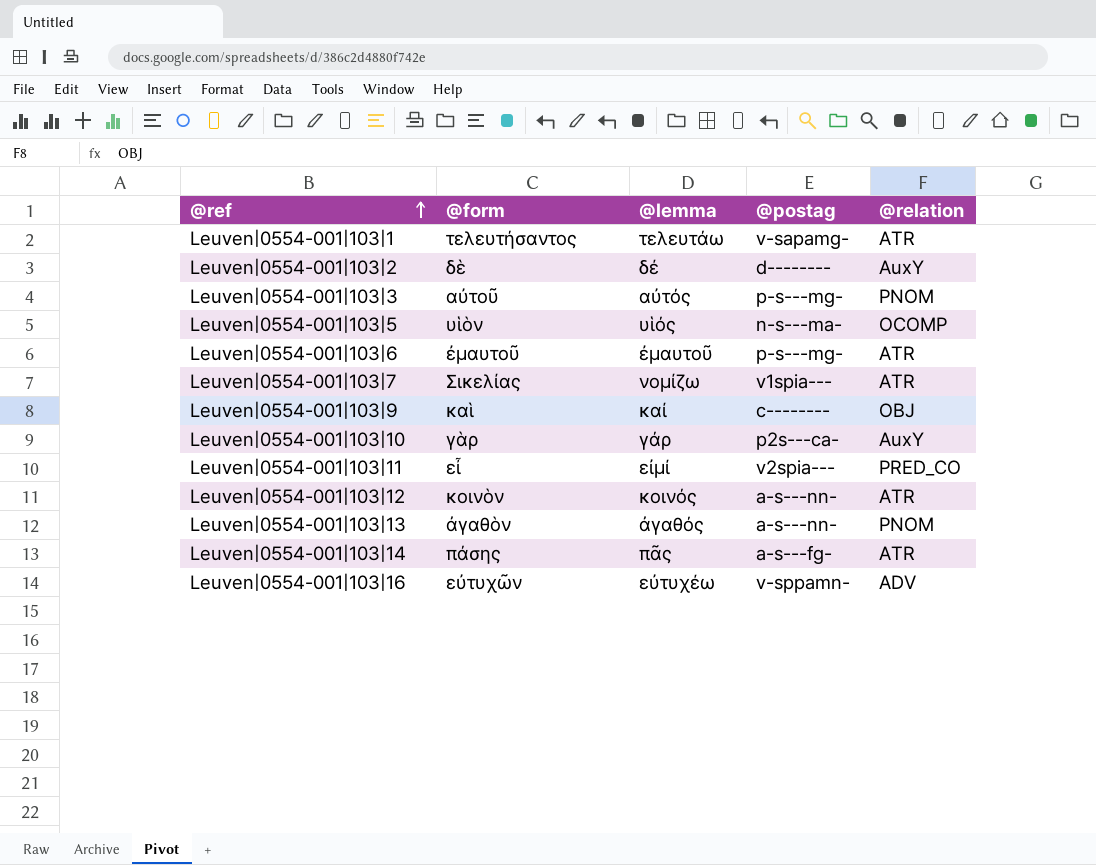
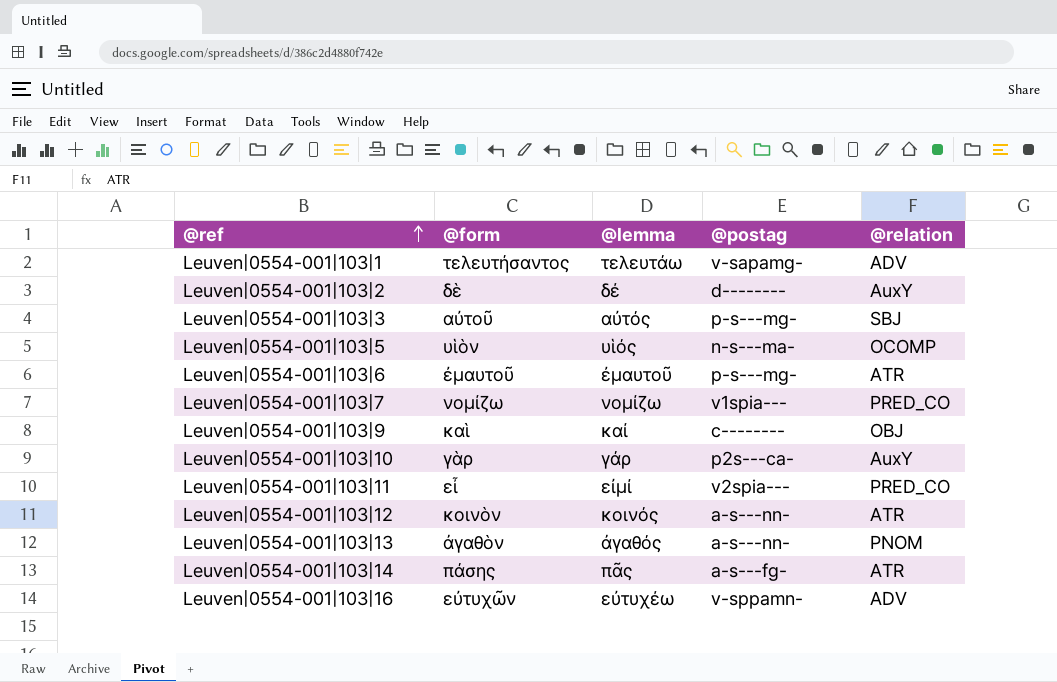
Leuven|0554-001|103|1 | @relation: ATR -> ADV
Leuven|0554-001|103|3 | @relation: PNOM -> SBJ
Leuven|0554-001|103|7 | @form: Σικελίας -> νομίζω
Leuven|0554-001|103|7 | @relation: ATR -> PRED_CO

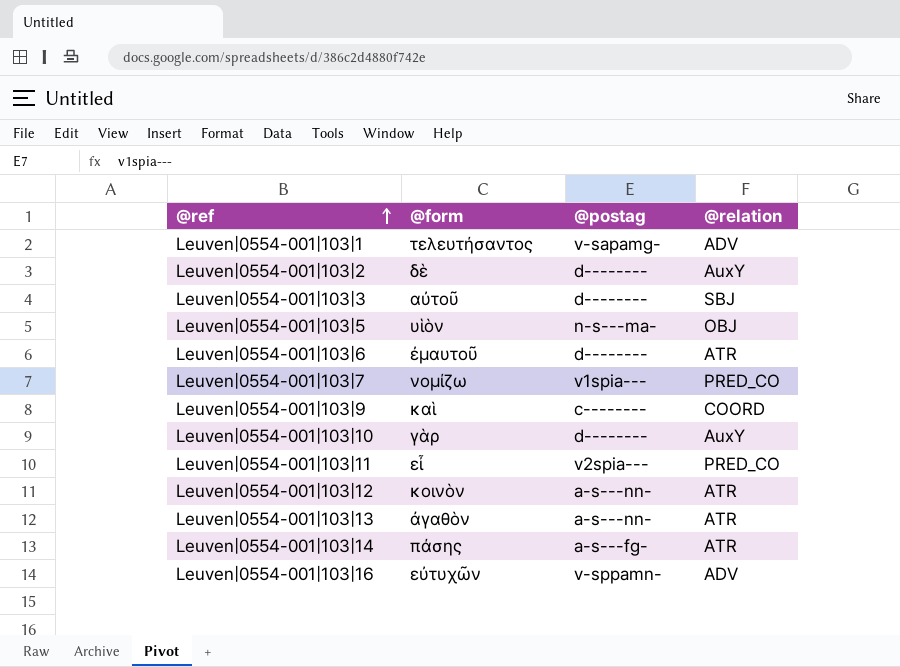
column @lemma | position: 3 -> none
Leuven|0554-001|103|3 | @postag: p-s---mg- -> d--------
Leuven|0554-001|103|5 | @relation: OCOMP -> OBJ
Leuven|0554-001|103|6 | @postag: p-s---mg- -> d--------
Leuven|0554-001|103|9 | @relation: OBJ -> COORD
Leuven|0554-001|103|10 | @postag: p2s---ca- -> d--------
Leuven|0554-001|103|13 | @relation: PNOM -> ATR

